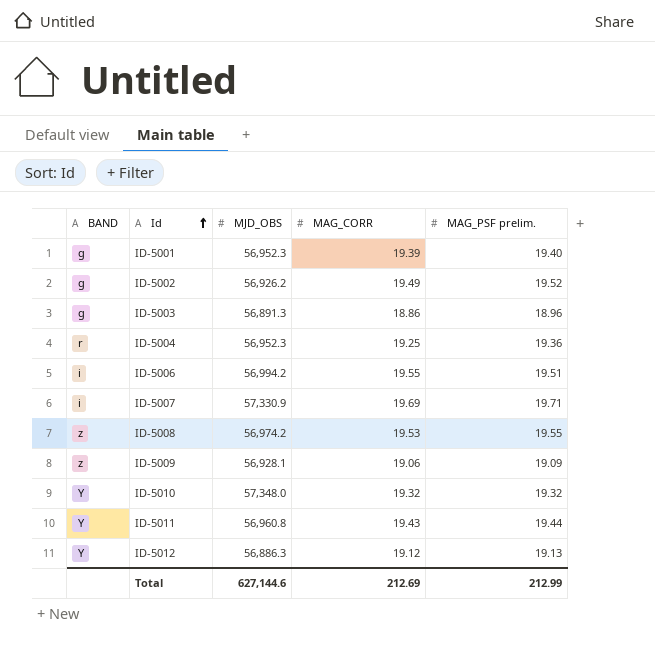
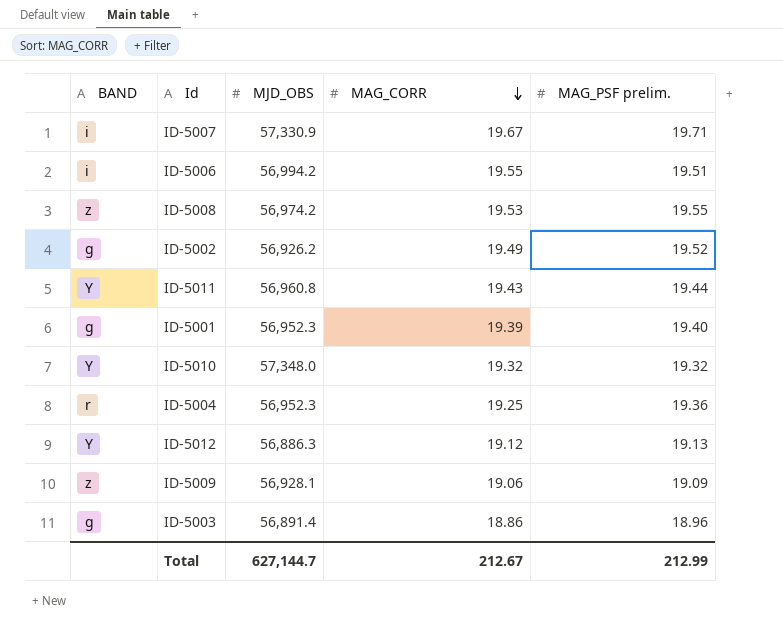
row order: Id ascending -> MAG_CORR descending
ID-5007 | MAG_CORR: 19.69 -> 19.67
ID-5003 | MJD_OBS: 56,891.3 -> 56,891.4
Total | MJD_OBS: 627,144.6 -> 627,144.7
Total | MAG_CORR: 212.69 -> 212.67

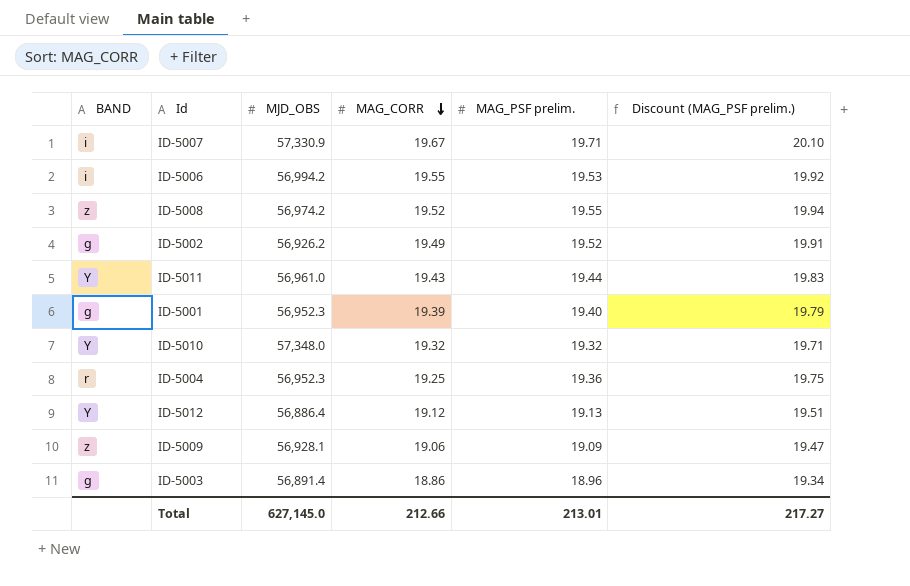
column Discount (MAG_PSF prelim.) | formula: none -> [MAG_PSF prelim.] * 1.02
ID-5006 | MAG_PSF prelim.: 19.51 -> 19.53
ID-5008 | MAG_CORR: 19.53 -> 19.52
ID-5011 | MJD_OBS: 56,960.8 -> 56,961.0
ID-5012 | MJD_OBS: 56,886.3 -> 56,886.4
Total | MJD_OBS: 627,144.7 -> 627,145.0
Total | MAG_CORR: 212.67 -> 212.66
Total | MAG_PSF prelim.: 212.99 -> 213.01

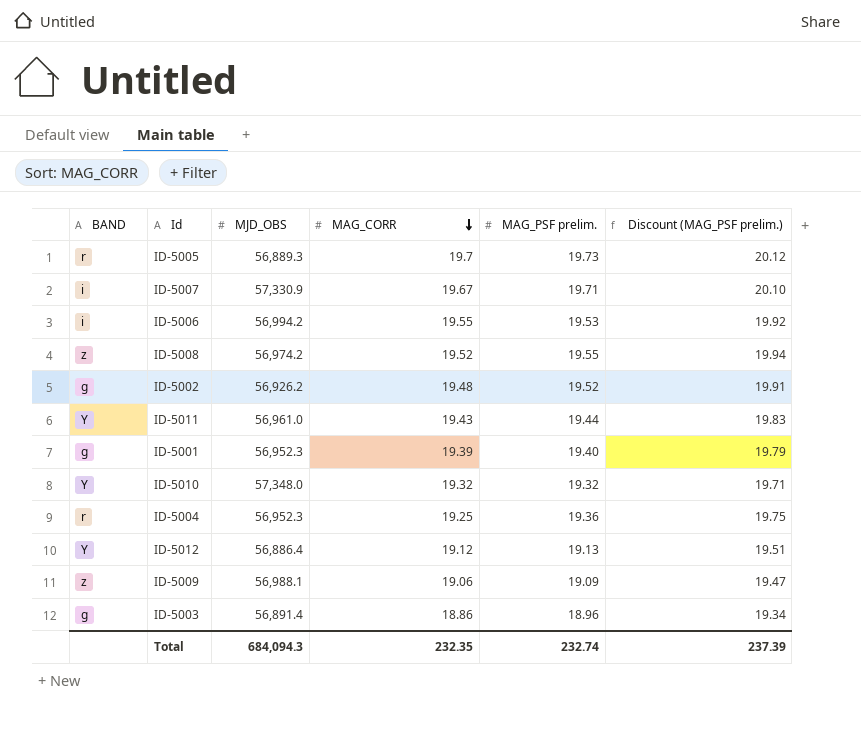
row ID-5005: none -> r | 56,889.3 | 19.7 | 19.73 | 20.12
ID-5002 | MAG_CORR: 19.49 -> 19.48
ID-5009 | MJD_OBS: 56,928.1 -> 56,988.1
Total | MJD_OBS: 627,145.0 -> 684,094.3
Total | MAG_CORR: 212.66 -> 232.35
Total | MAG_PSF prelim.: 213.01 -> 232.74
Total | Discount (MAG_PSF prelim.): 217.27 -> 237.39

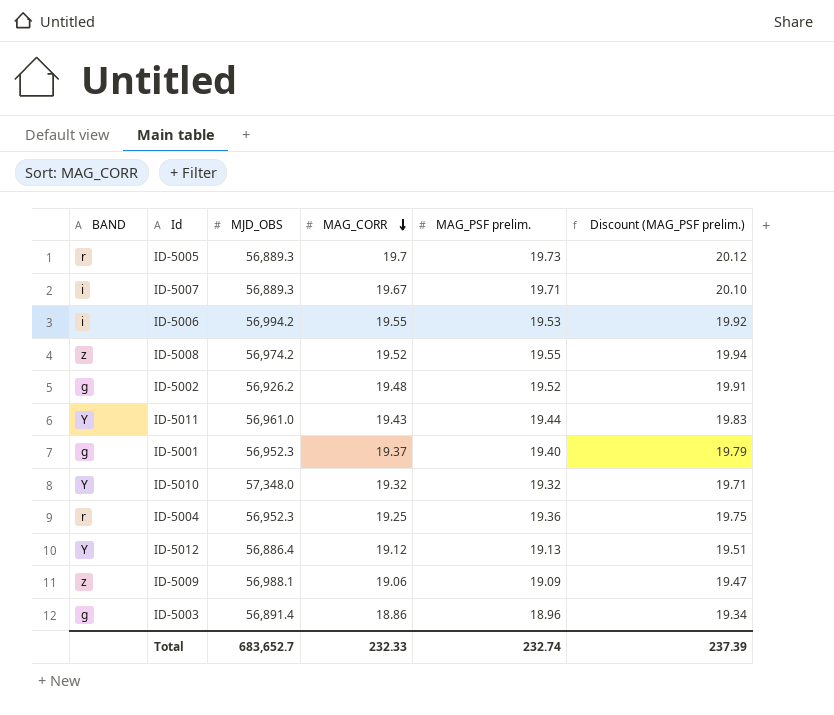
ID-5007 | MJD_OBS: 57,330.9 -> 56,889.3
ID-5001 | MAG_CORR: 19.39 -> 19.37
Total | MJD_OBS: 684,094.3 -> 683,652.7
Total | MAG_CORR: 232.35 -> 232.33

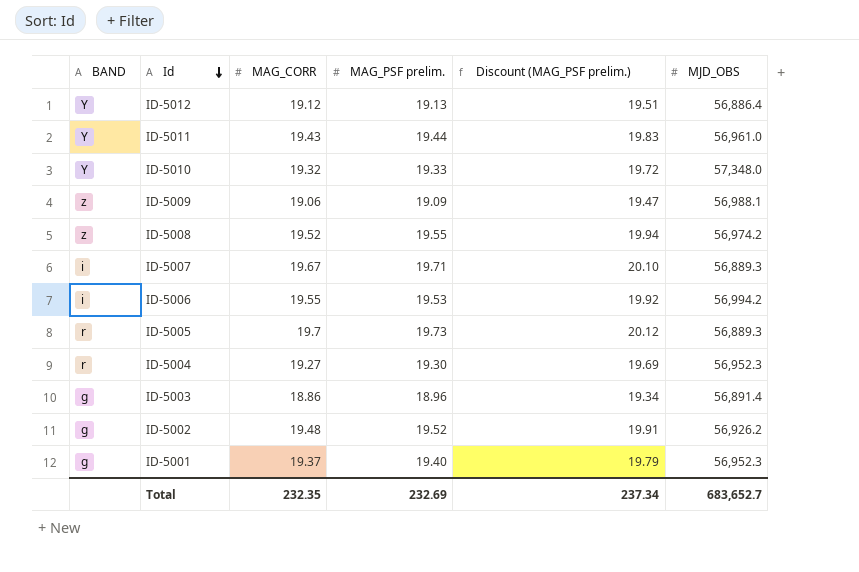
row order: MAG_CORR descending -> Id descending
column MJD_OBS | position: 3 -> 6
ID-5010 | MAG_PSF prelim.: 19.32 -> 19.33
ID-5010 | Discount (MAG_PSF prelim.): 19.71 -> 19.72
ID-5004 | MAG_CORR: 19.25 -> 19.27
ID-5004 | MAG_PSF prelim.: 19.36 -> 19.30
ID-5004 | Discount (MAG_PSF prelim.): 19.75 -> 19.69
Total | MAG_CORR: 232.33 -> 232.35
Total | MAG_PSF prelim.: 232.74 -> 232.69
Total | Discount (MAG_PSF prelim.): 237.39 -> 237.34

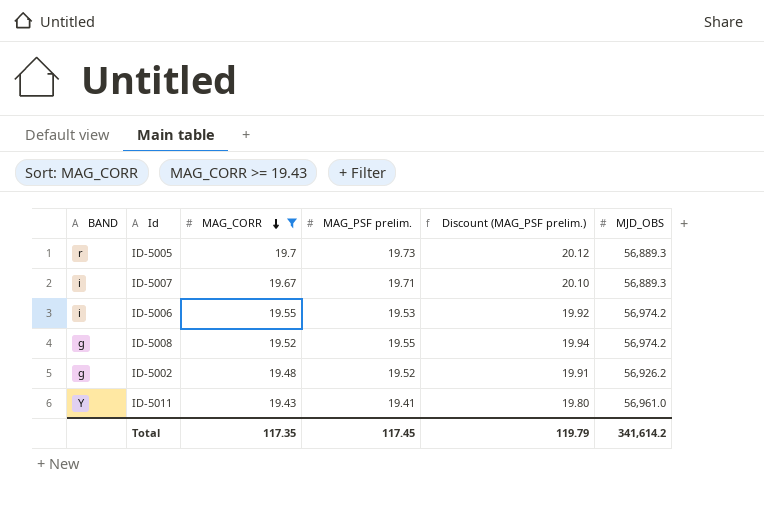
filter: none -> MAG_CORR >= 19.43
row order: Id descending -> MAG_CORR descending
ID-5006 | MJD_OBS: 56,994.2 -> 56,974.2
ID-5008 | BAND: z -> g
ID-5011 | MAG_PSF prelim.: 19.44 -> 19.41
ID-5011 | Discount (MAG_PSF prelim.): 19.83 -> 19.80
Total | MAG_CORR: 232.35 -> 117.35
Total | MAG_PSF prelim.: 232.69 -> 117.45
Total | Discount (MAG_PSF prelim.): 237.34 -> 119.79
Total | MJD_OBS: 683,652.7 -> 341,614.2

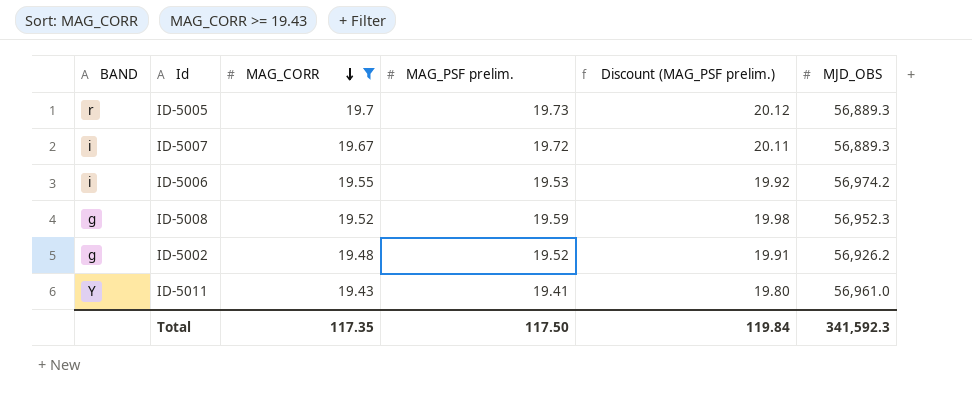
ID-5007 | MAG_PSF prelim.: 19.71 -> 19.72
ID-5007 | Discount (MAG_PSF prelim.): 20.10 -> 20.11
ID-5008 | MAG_PSF prelim.: 19.55 -> 19.59
ID-5008 | Discount (MAG_PSF prelim.): 19.94 -> 19.98
ID-5008 | MJD_OBS: 56,974.2 -> 56,952.3
Total | MAG_PSF prelim.: 117.45 -> 117.50
Total | Discount (MAG_PSF prelim.): 119.79 -> 119.84
Total | MJD_OBS: 341,614.2 -> 341,592.3

